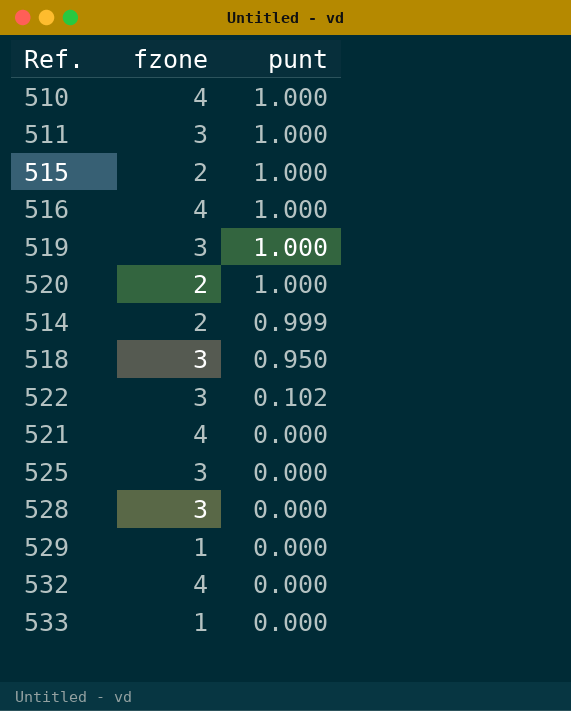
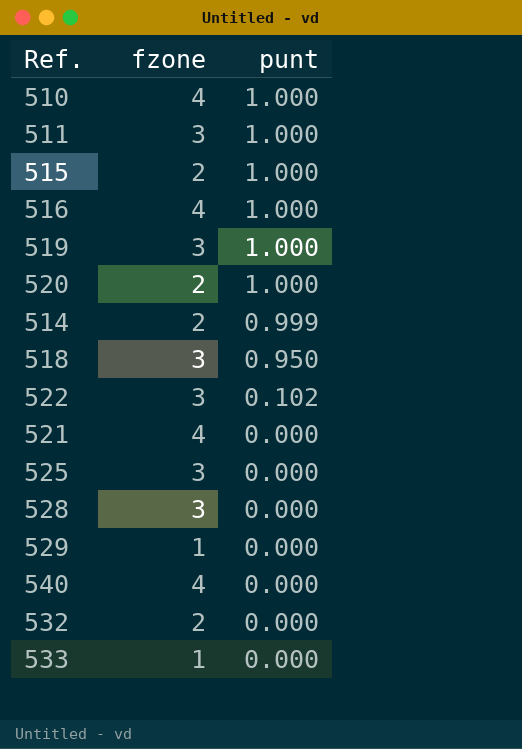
row 540: none -> 4 | 0.000
532 | fzone: 4 -> 2

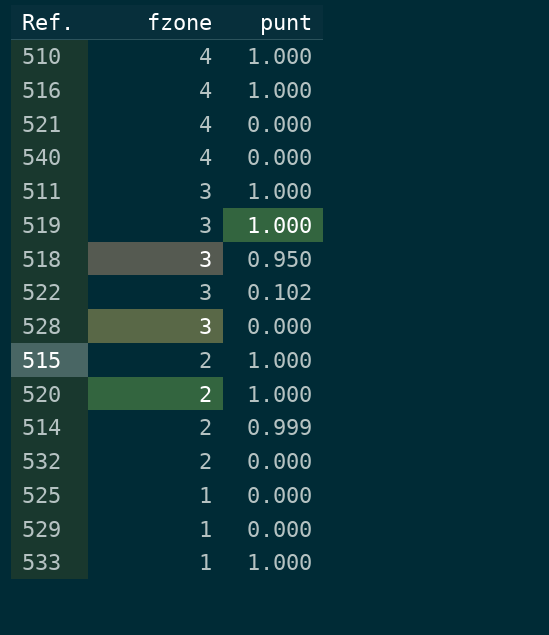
row order: punt descending -> fzone descending
525 | fzone: 3 -> 1
533 | punt: 0.000 -> 1.000

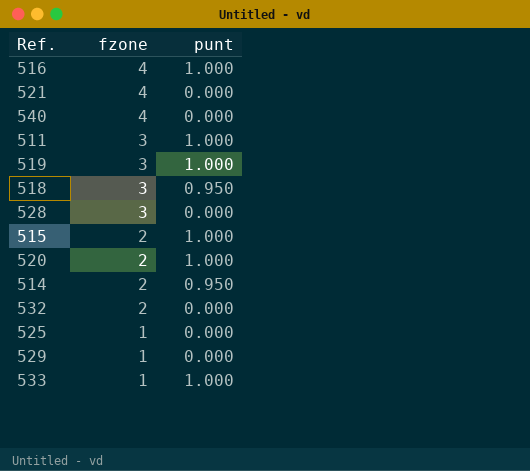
row 510: 4 | 1.000 -> none
row 522: 3 | 0.102 -> none
514 | punt: 0.999 -> 0.950

